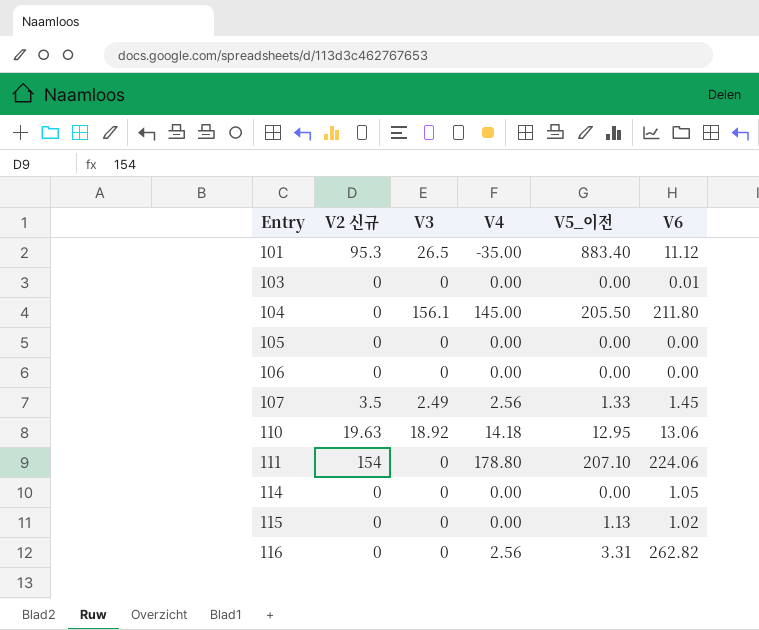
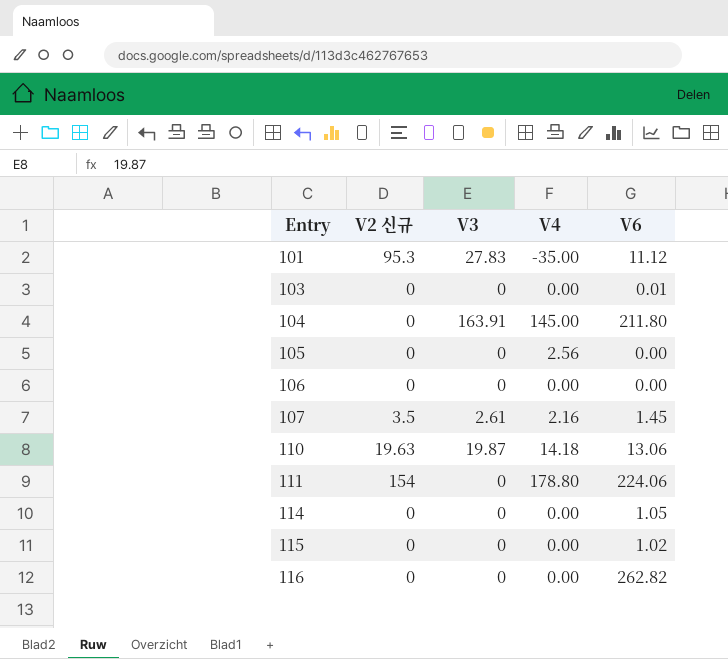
column V5_이전 | position: 5 -> none
101 | V3: 26.5 -> 27.83
104 | V3: 156.1 -> 163.91
105 | V4: 0.00 -> 2.56
107 | V3: 2.49 -> 2.61
107 | V4: 2.56 -> 2.16
110 | V3: 18.92 -> 19.87
116 | V4: 2.56 -> 0.00

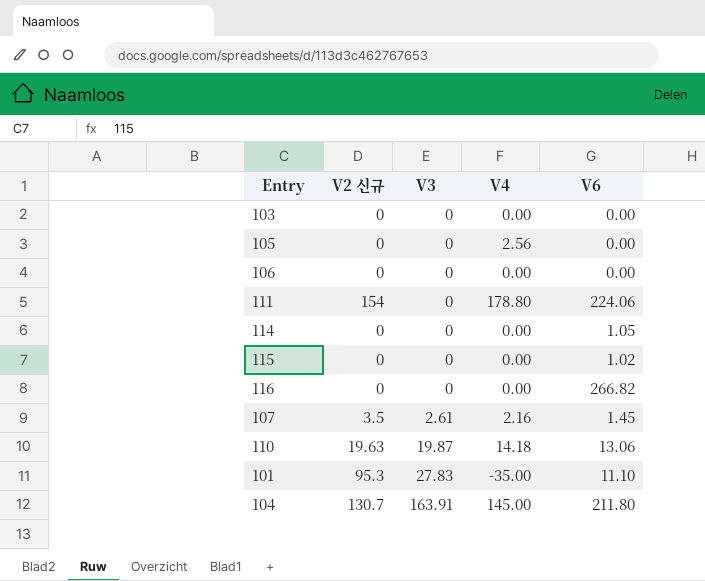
row order: Entry ascending -> V3 ascending
103 | V6: 0.01 -> 0.00
116 | V6: 262.82 -> 266.82
101 | V6: 11.12 -> 11.10
104 | V2 신규: 0 -> 130.7

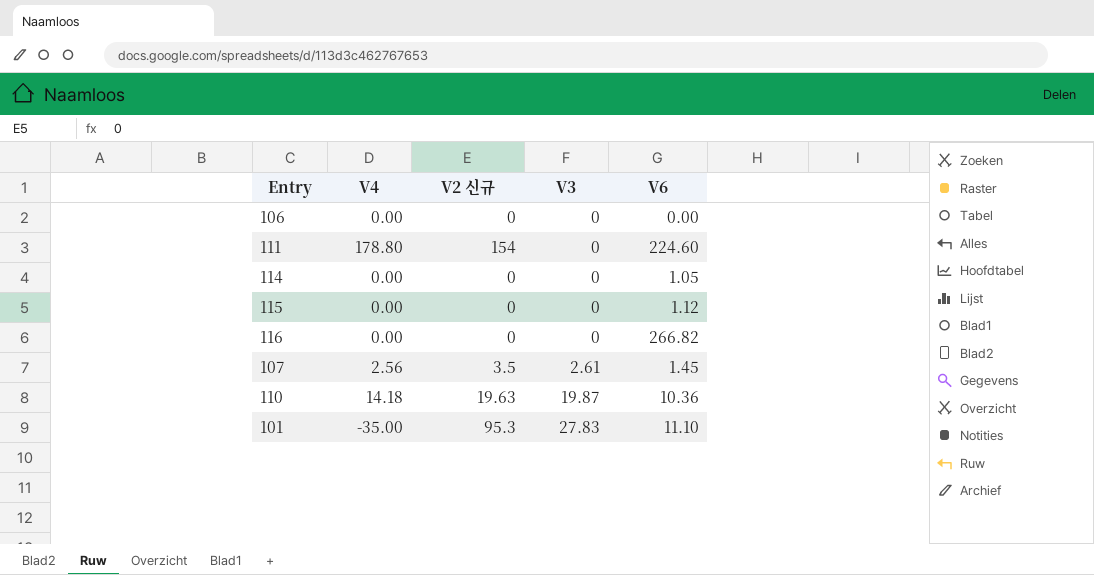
column V4 | position: 4 -> 2
row 103: 0 | 0 | 0.00 | 0.00 -> none
row 105: 0 | 0 | 2.56 | 0.00 -> none
row 104: 130.7 | 163.91 | 145.00 | 211.80 -> none
111 | V6: 224.06 -> 224.60
115 | V6: 1.02 -> 1.12
107 | V4: 2.16 -> 2.56
110 | V6: 13.06 -> 10.36

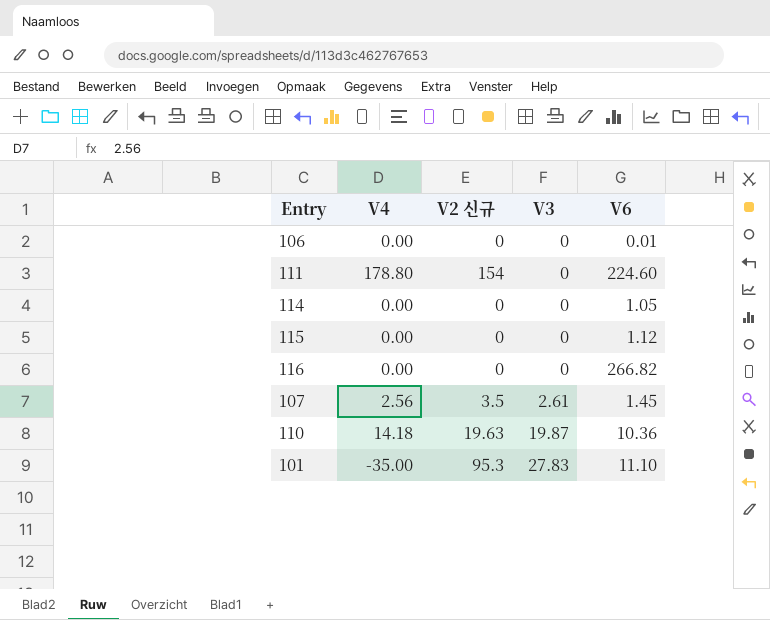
106 | V6: 0.00 -> 0.01

